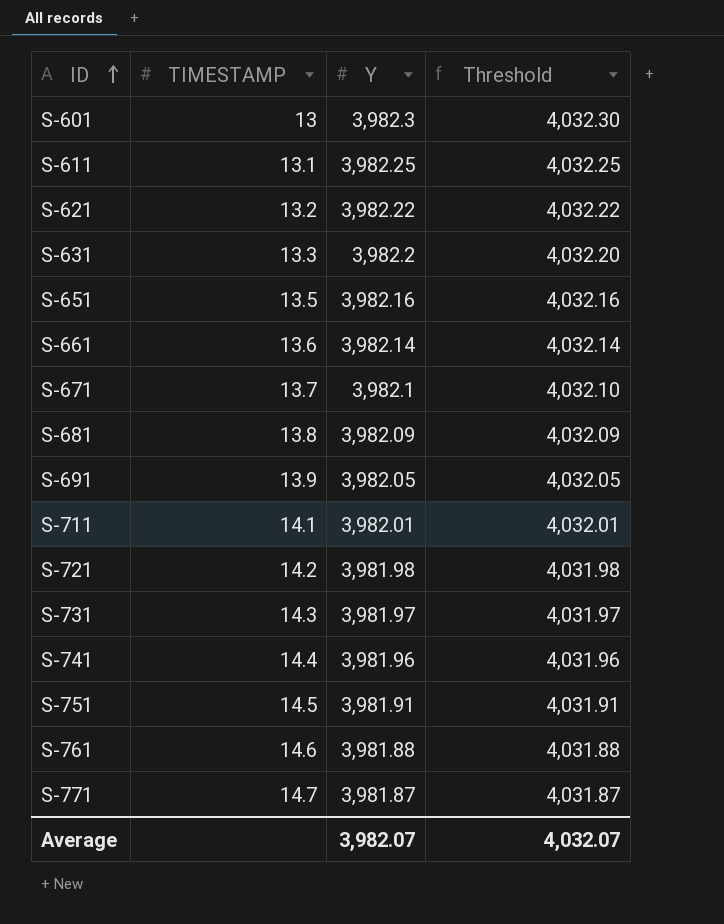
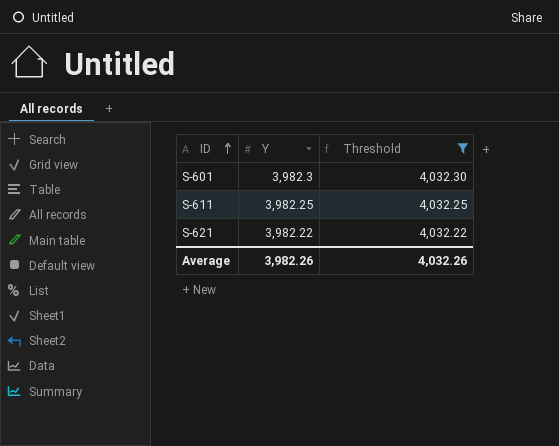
filter: none -> Threshold >= 4,032.22
column TIMESTAMP | position: 2 -> none
Average | Y: 3,982.07 -> 3,982.26
Average | Threshold: 4,032.07 -> 4,032.26

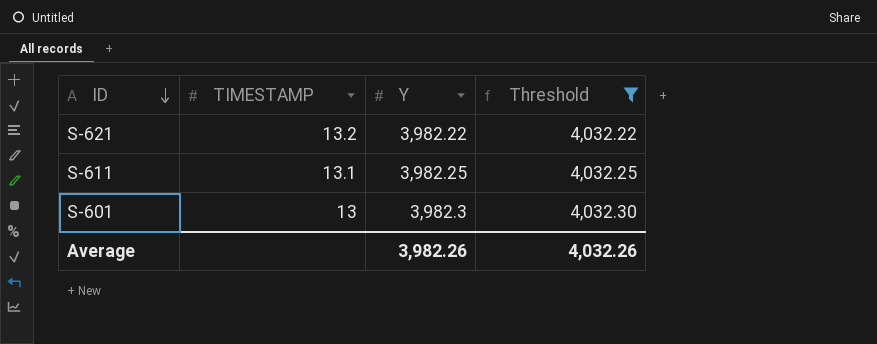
row order: ID ascending -> ID descending
column TIMESTAMP | position: none -> 2

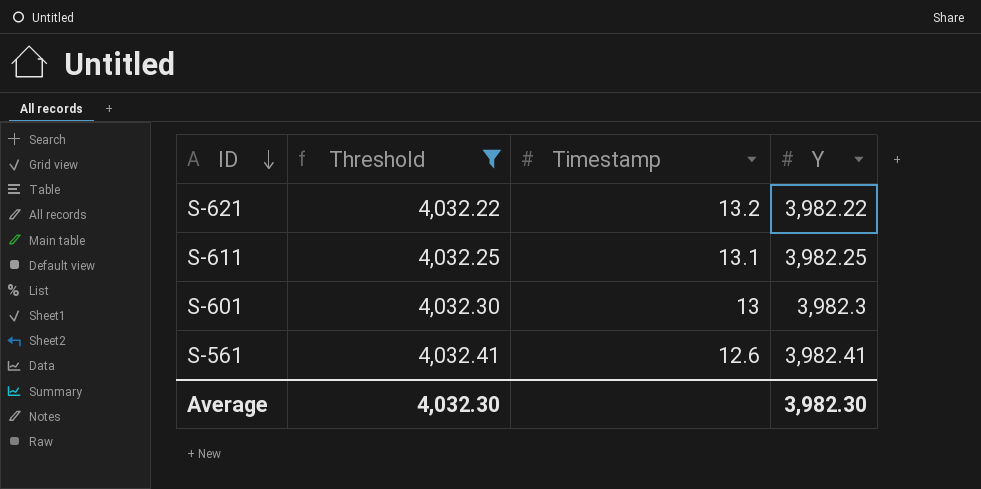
column Threshold | position: 4 -> 2
column name: TIMESTAMP -> Timestamp
row S-561: none -> 4,032.41 | 12.6 | 3,982.41
Average | Threshold: 4,032.26 -> 4,032.30
Average | Y: 3,982.26 -> 3,982.30

